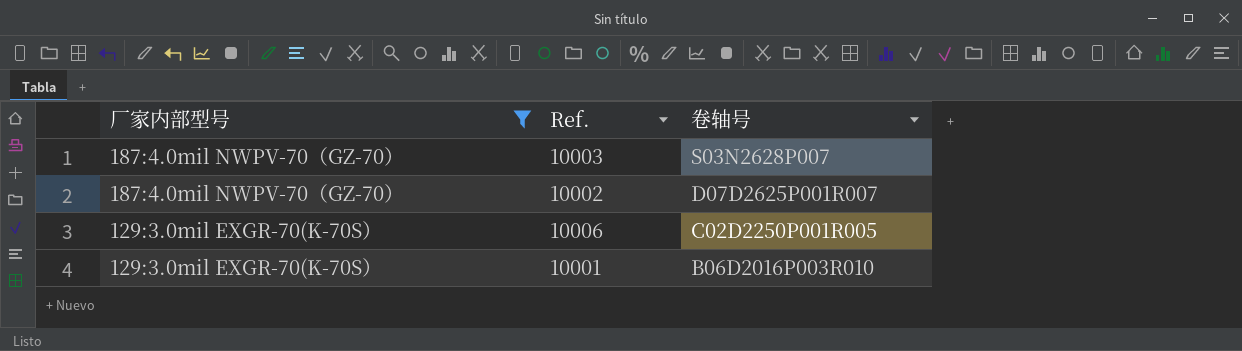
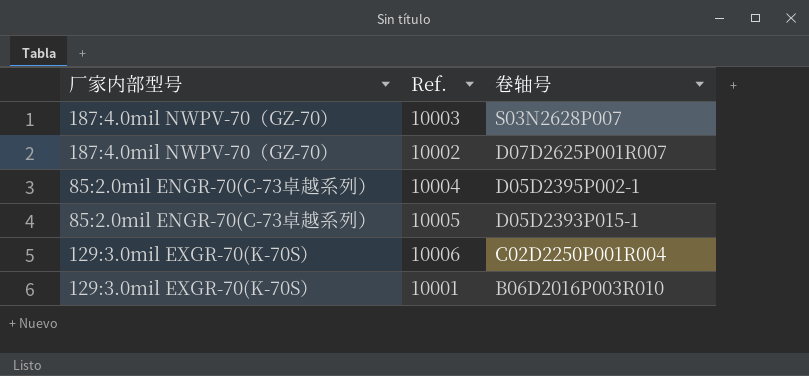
filter: 厂家内部型号 != 85:2.0mil ENGR-70(C-73卓越系列） -> none
10006 | 卷轴号: C02D2250P001R005 -> C02D2250P001R004

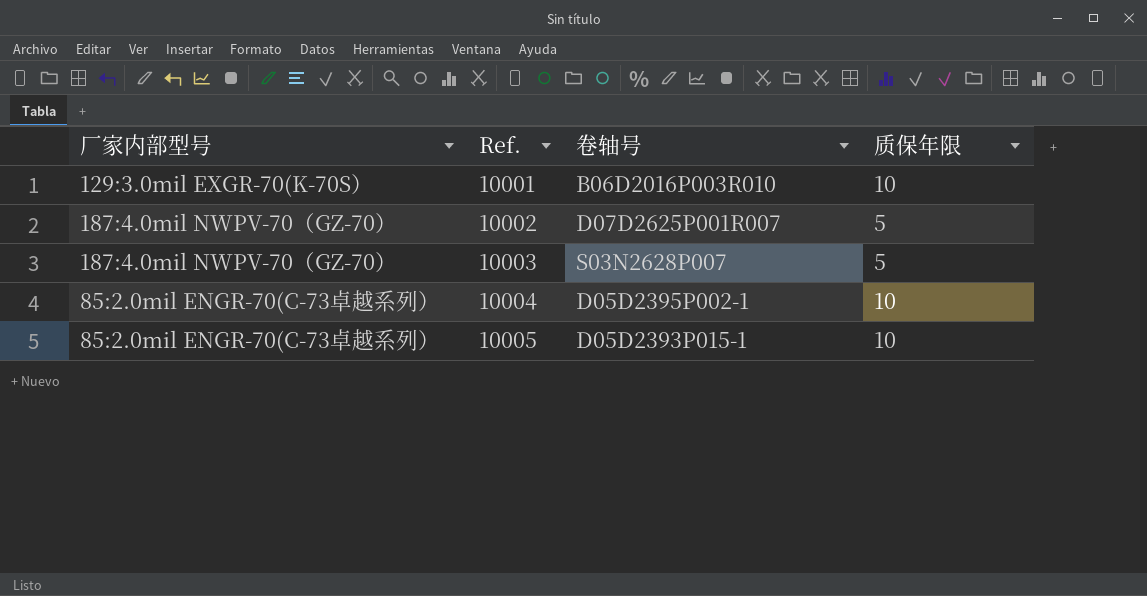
row order: 卷轴号 descending -> Ref. ascending
column 质保年限 | position: none -> 4
row 10006: 129:3.0mil EXGR-70(K-70S） | C02D2250P001R004 -> none

